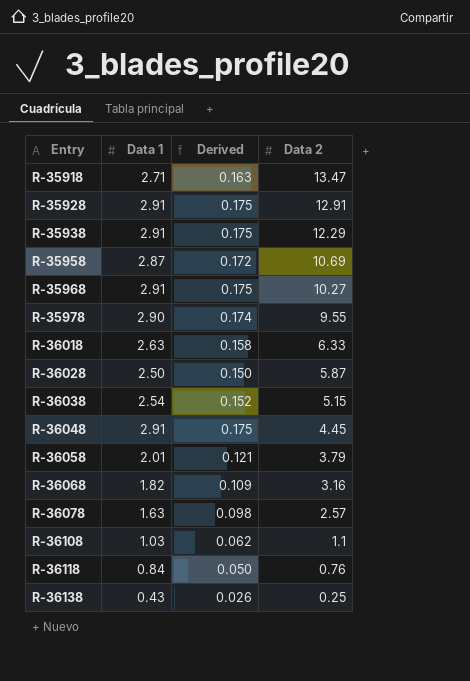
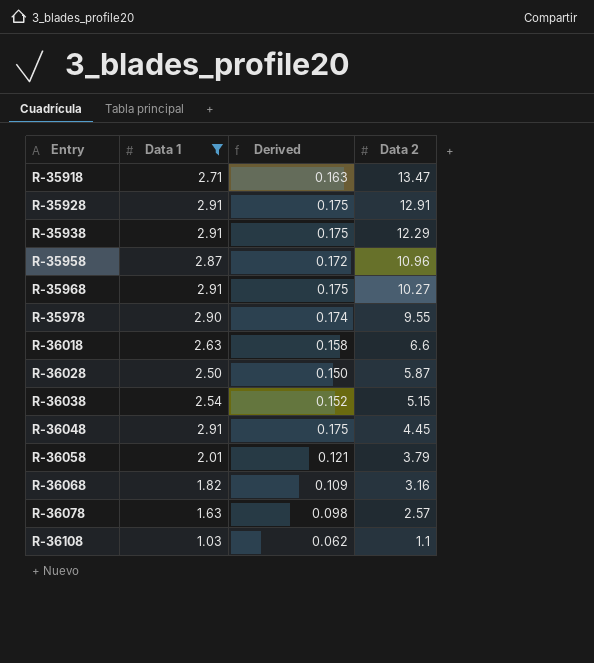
filter: none -> Data 1 >= 1.03
R-35958 | Data 2: 10.69 -> 10.96
R-36018 | Data 2: 6.33 -> 6.6

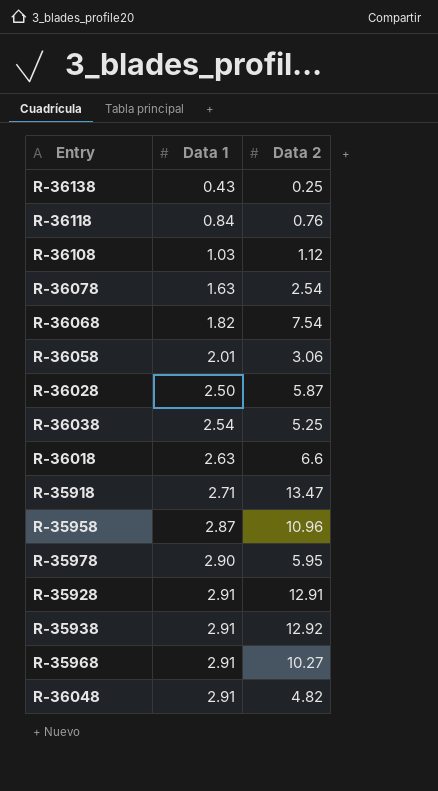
filter: Data 1 >= 1.03 -> none
row order: Entry ascending -> Data 1 ascending
column Derived | formula: [Data 1] * 0.06 -> none
R-36108 | Data 2: 1.1 -> 1.12
R-36078 | Data 2: 2.57 -> 2.54
R-36068 | Data 2: 3.16 -> 7.54
R-36058 | Data 2: 3.79 -> 3.06
R-36038 | Data 2: 5.15 -> 5.25
R-35978 | Data 2: 9.55 -> 5.95
R-35938 | Data 2: 12.29 -> 12.92
R-36048 | Data 2: 4.45 -> 4.82

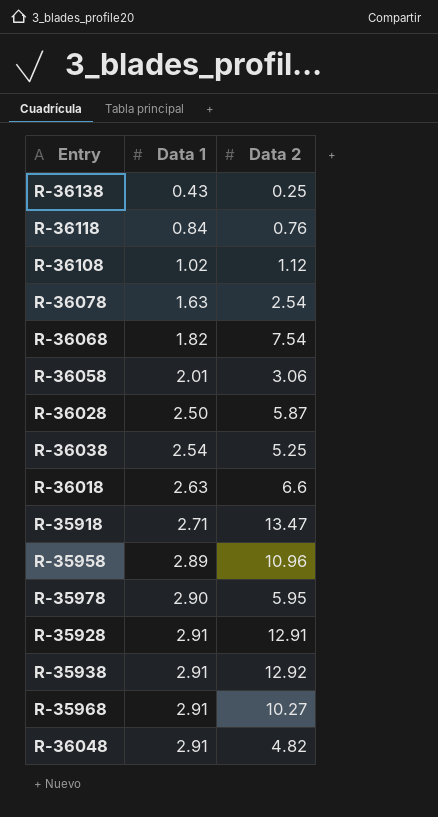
R-36108 | Data 1: 1.03 -> 1.02
R-35958 | Data 1: 2.87 -> 2.89

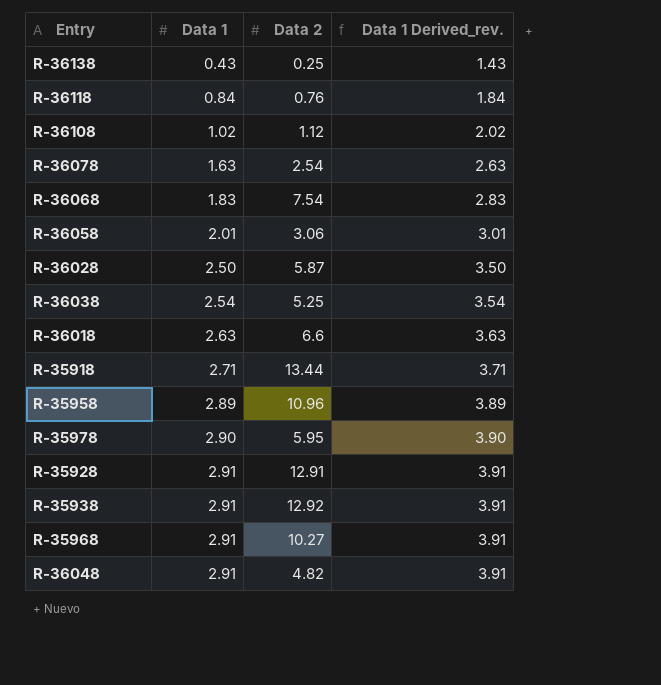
column Data 1 Derived_rev. | formula: none -> [Data 1] + 1
R-36068 | Data 1: 1.82 -> 1.83
R-35918 | Data 2: 13.47 -> 13.44

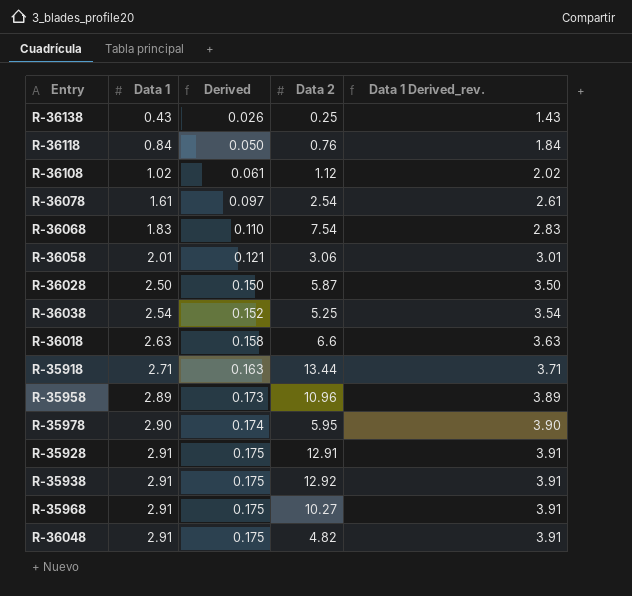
column Derived | formula: none -> [Data 1] * 0.06
R-36078 | Data 1: 1.63 -> 1.61
R-36078 | Data 1 Derived_rev.: 2.63 -> 2.61

